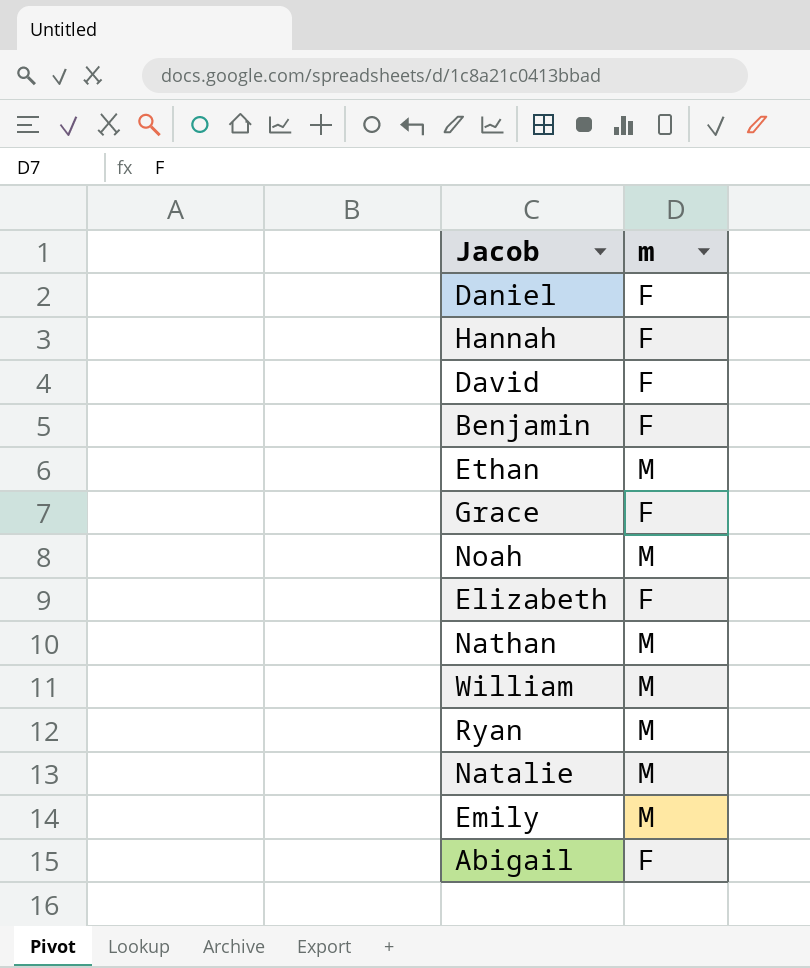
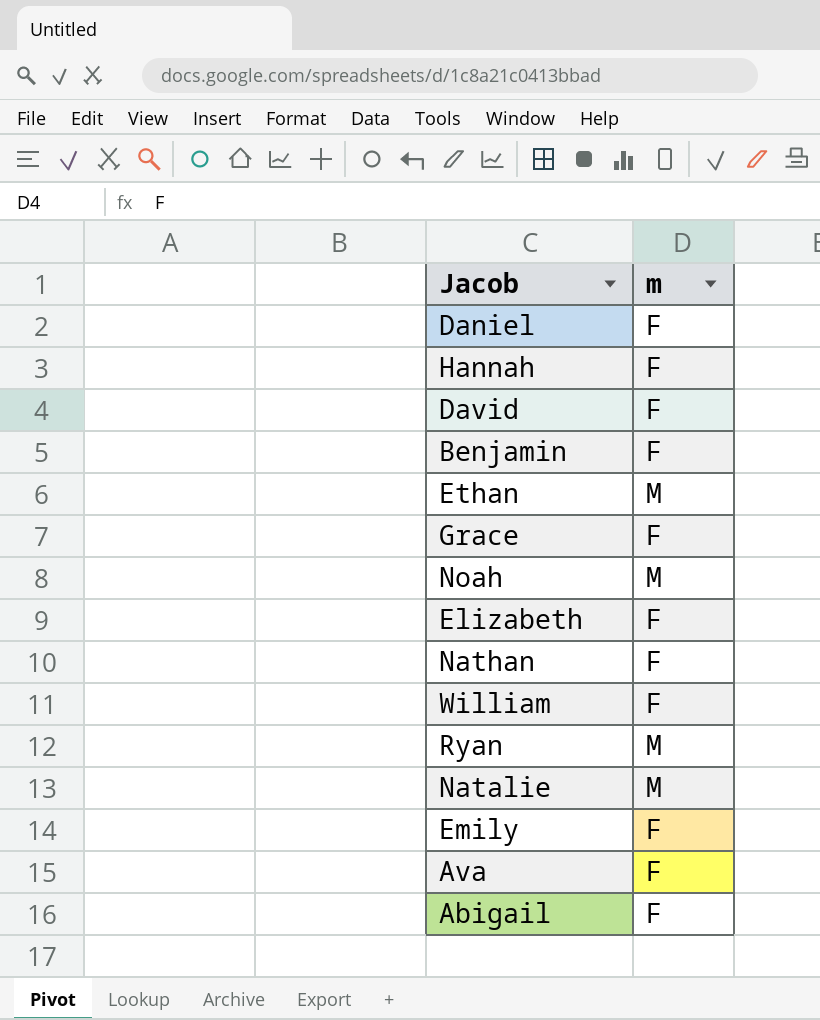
Nathan | m: M -> F
William | m: M -> F
Emily | m: M -> F
row Ava: none -> F

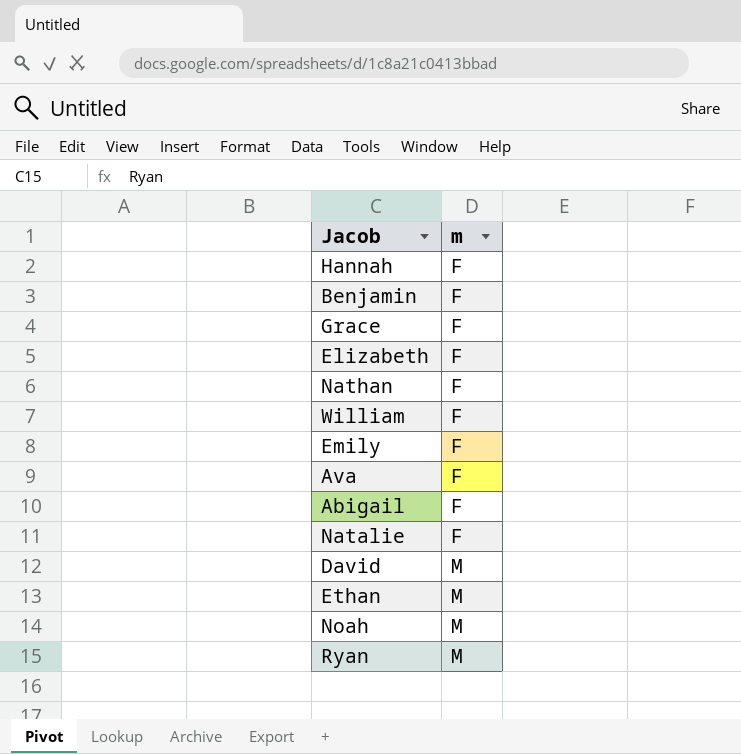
row order: none -> m ascending
row Daniel: F -> none
Natalie | m: M -> F
David | m: F -> M

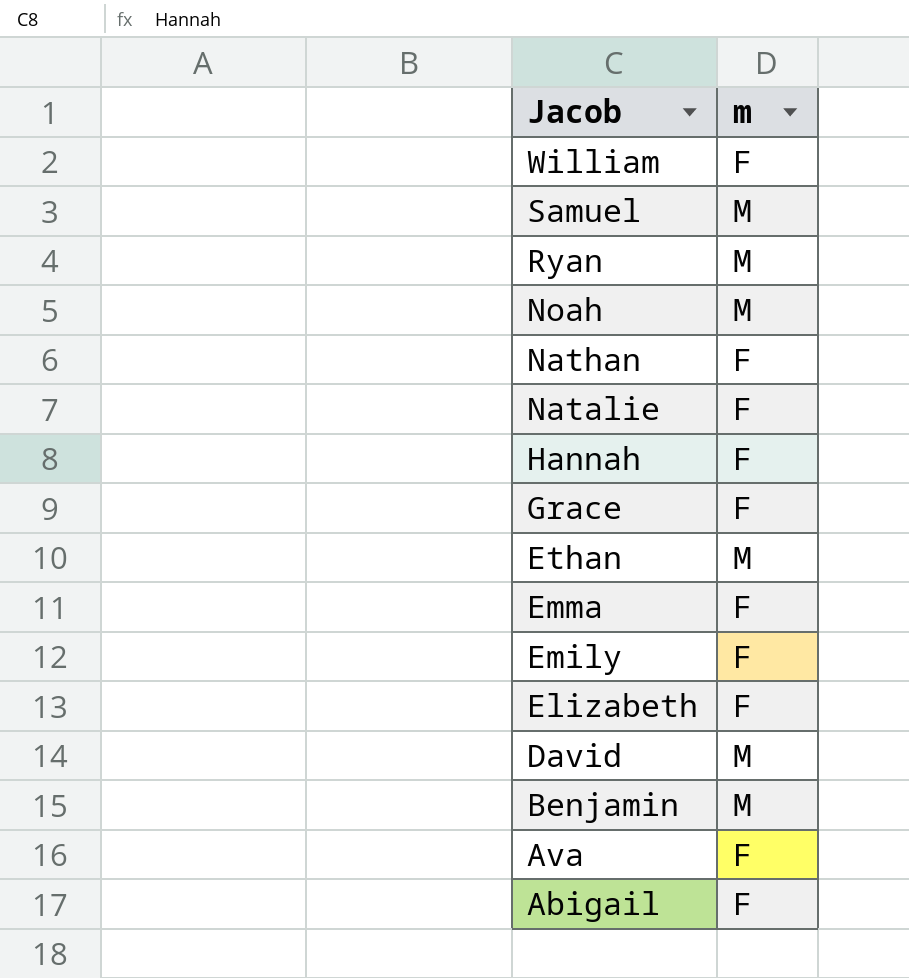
row order: m ascending -> Jacob descending
row Samuel: none -> M
row Emma: none -> F
Benjamin | m: F -> M

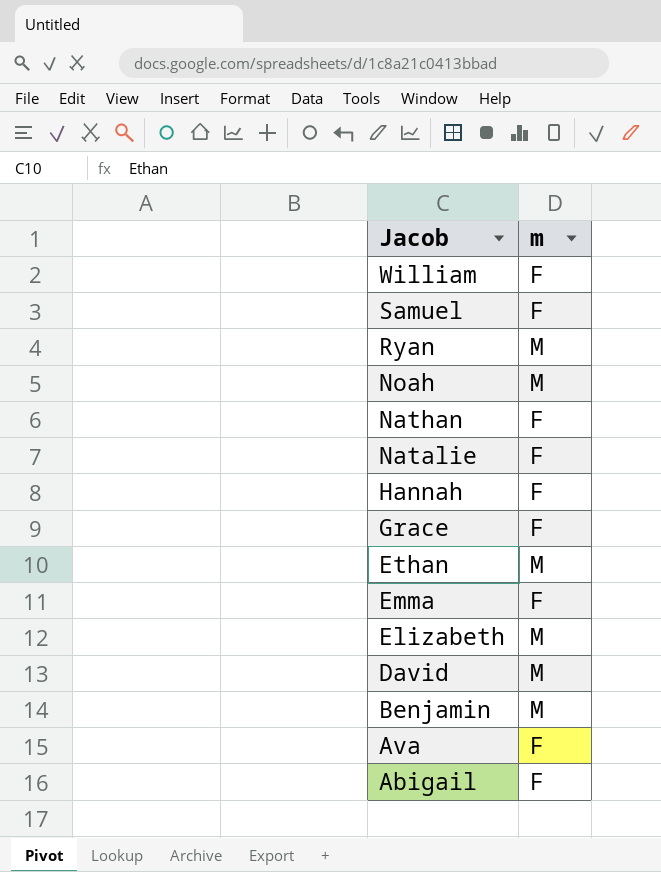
row Emily: F -> none
Samuel | m: M -> F
Elizabeth | m: F -> M

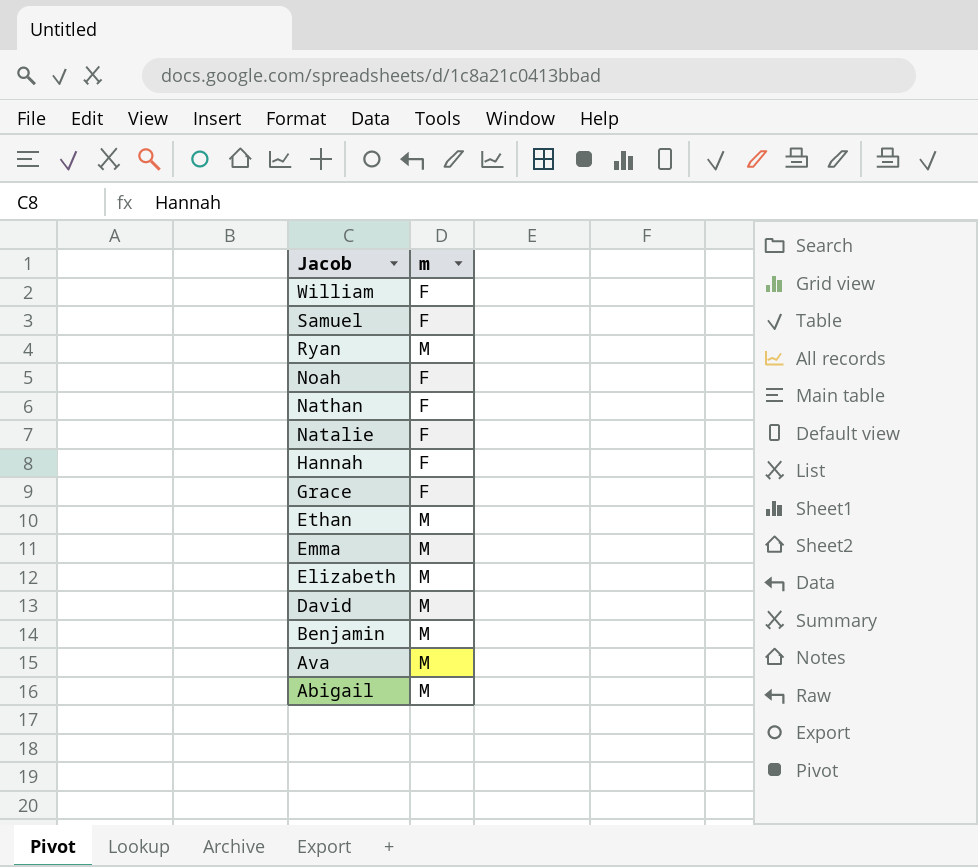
Noah | m: M -> F
Emma | m: F -> M
Ava | m: F -> M
Abigail | m: F -> M

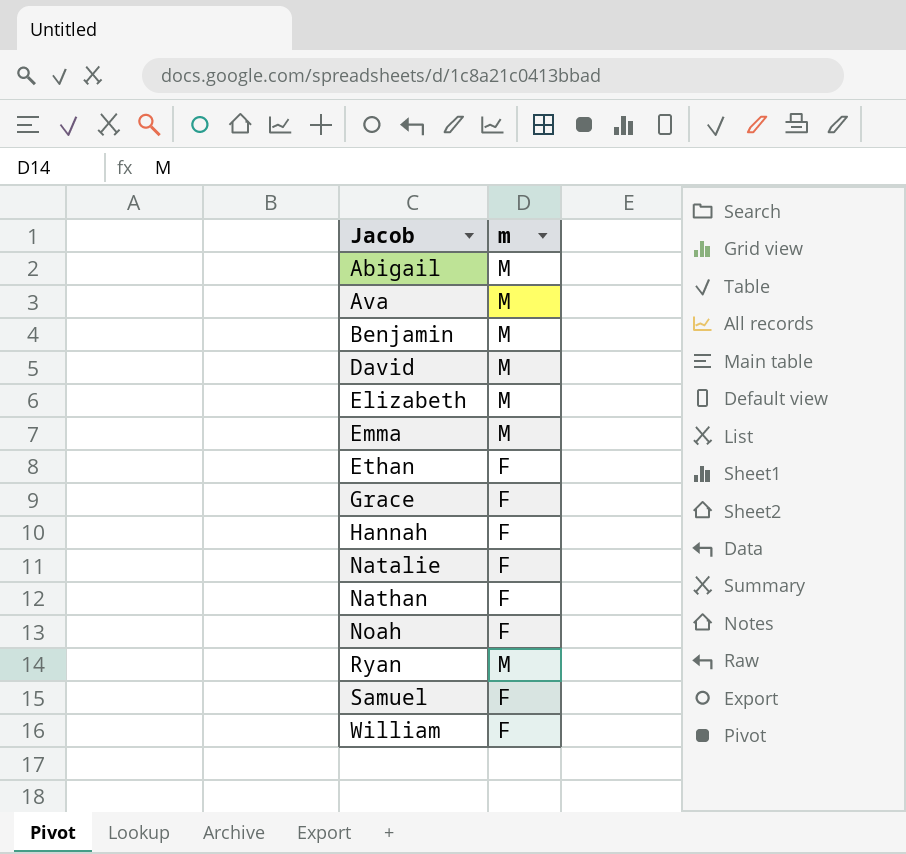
row order: Jacob descending -> Jacob ascending
Ethan | m: M -> F

